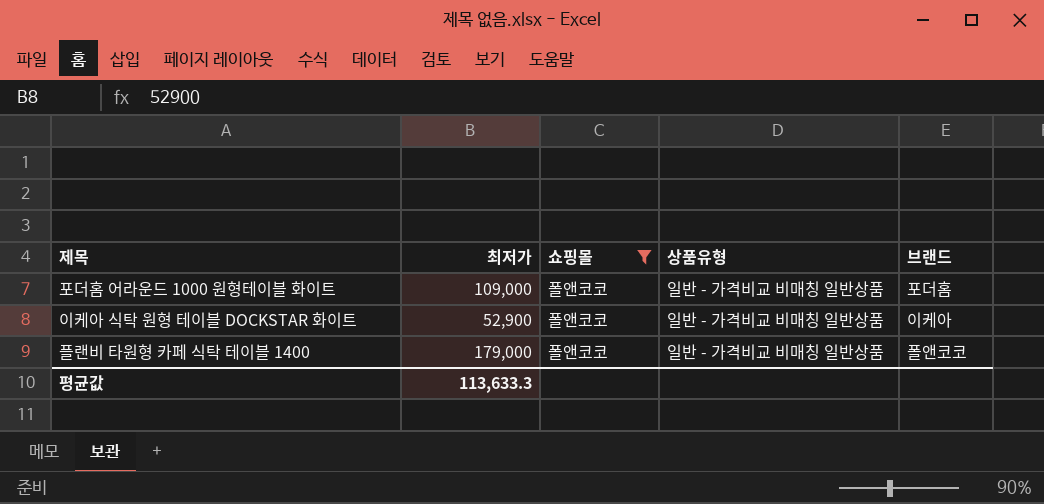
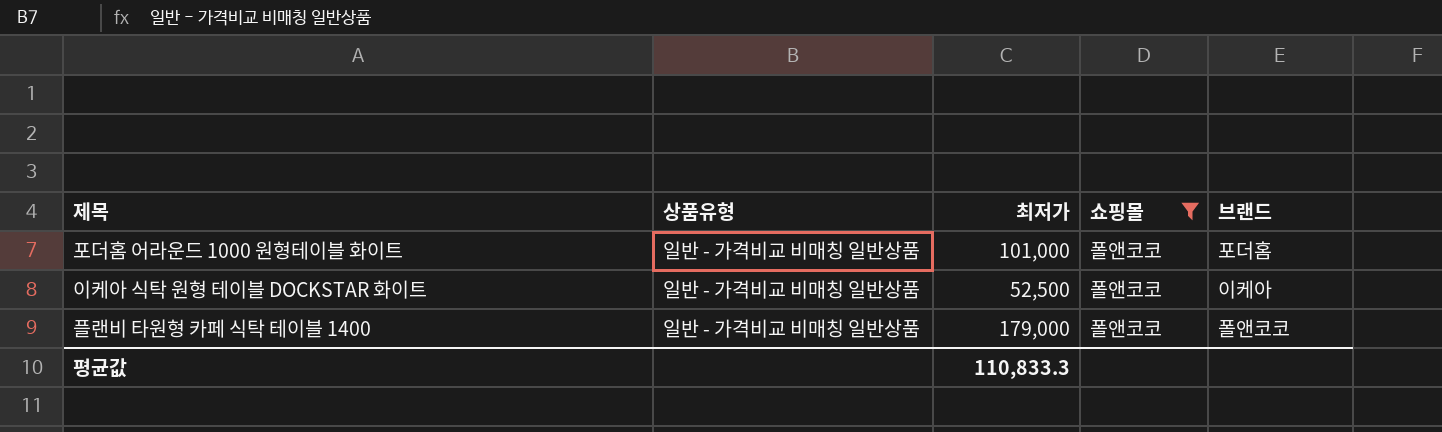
column 상품유형 | position: 4 -> 2
포더홈 어라운드 1000 원형테이블 화이트 | 최저가: 109,000 -> 101,000
이케아 식탁 원형 테이블 DOCKSTAR 화이트 | 최저가: 52,900 -> 52,500
평균값 | 최저가: 113,633.3 -> 110,833.3

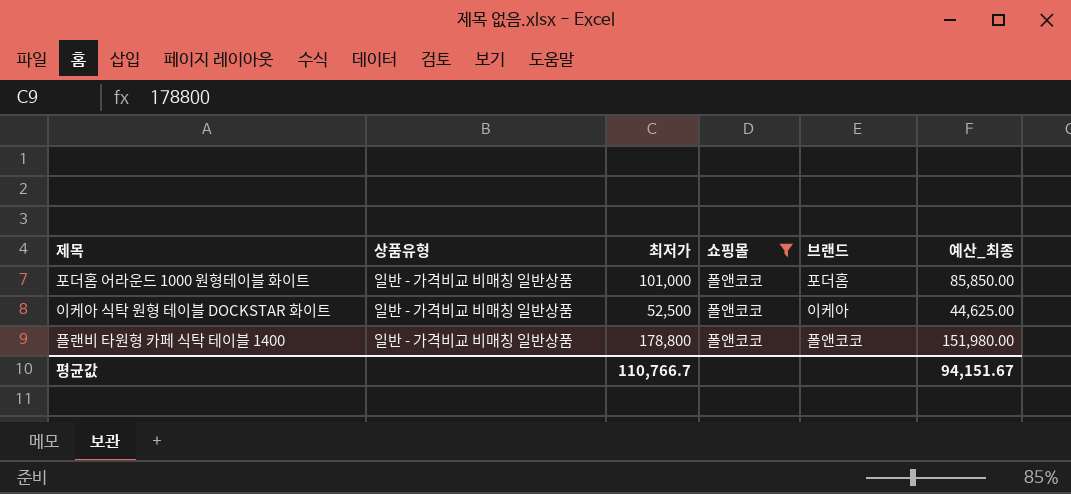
column 예산_최종 | formula: none -> [최저가] * 0.85
플랜비 타원형 카페 식탁 테이블 1400 | 최저가: 179,000 -> 178,800
평균값 | 최저가: 110,833.3 -> 110,766.7

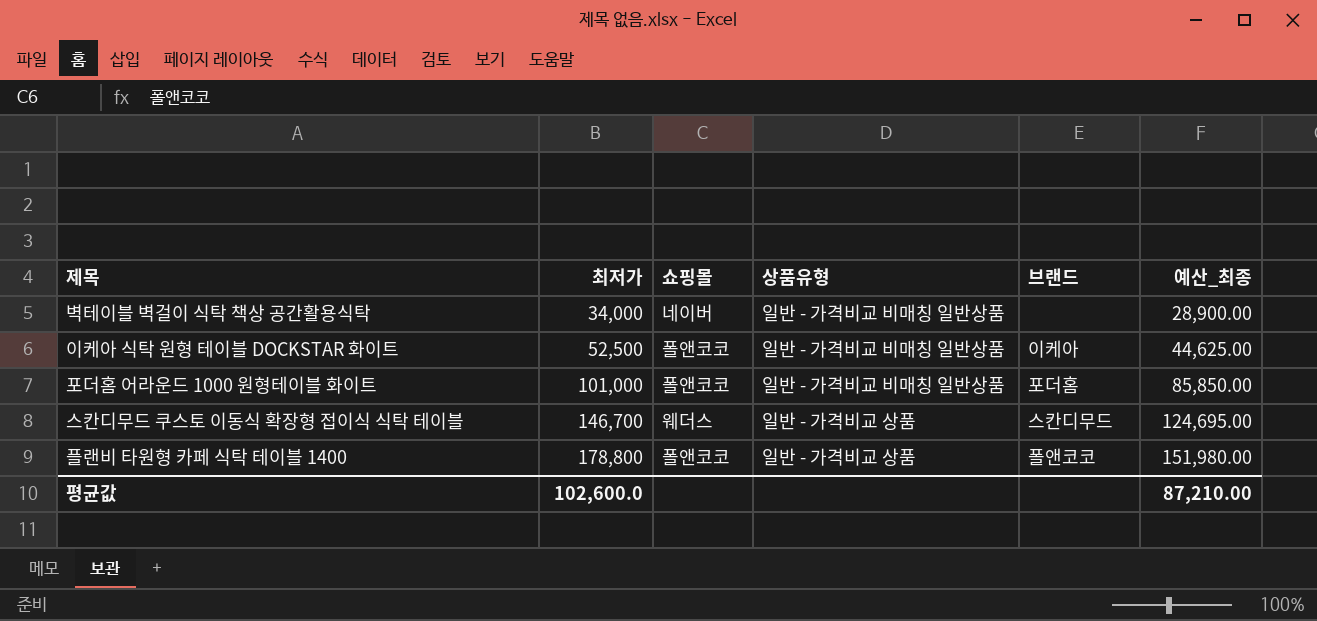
filter: 쇼핑몰 = 폴앤코코 -> none
row order: none -> 최저가 ascending
column 상품유형 | position: 2 -> 4
플랜비 타원형 카페 식탁 테이블 1400 | 상품유형: 일반 - 가격비교 비매칭 일반상품 -> 일반 - 가격비교 상품
평균값 | 최저가: 110,766.7 -> 102,600.0
평균값 | 예산_최종: 94,151.67 -> 87,210.00

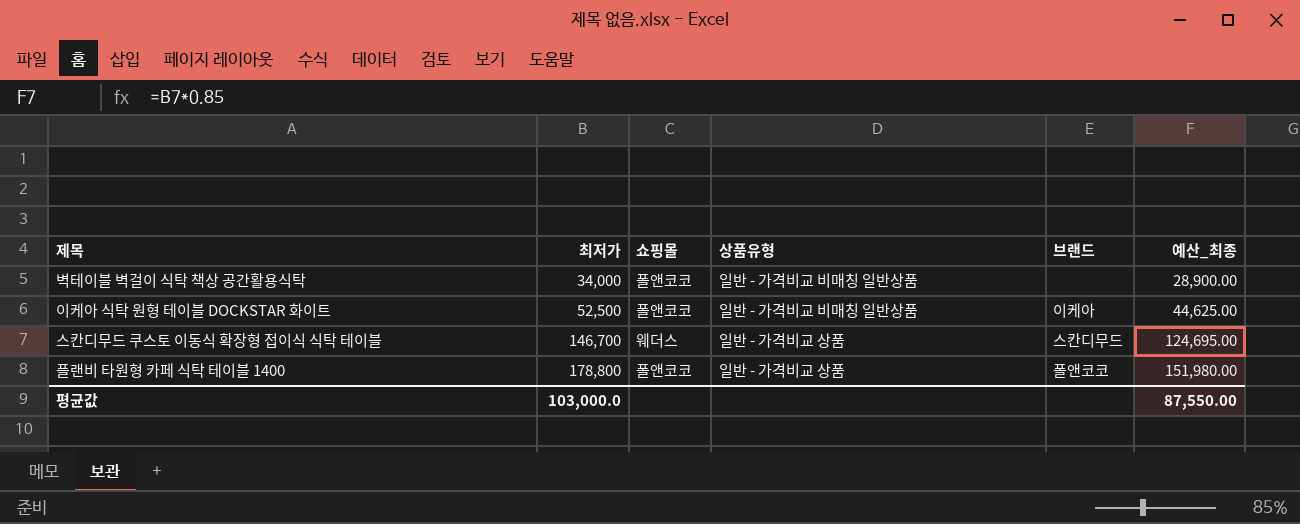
row 포더홈 어라운드 1000 원형테이블 화이트: 101,000 | 폴앤코코 | 일반 - 가격비교 비매칭 일반상품 | 포더홈 | 85,850.00 -> none
벽테이블 벽걸이 식탁 책상 공간활용식탁 | 쇼핑몰: 네이버 -> 폴앤코코
평균값 | 최저가: 102,600.0 -> 103,000.0
평균값 | 예산_최종: 87,210.00 -> 87,550.00

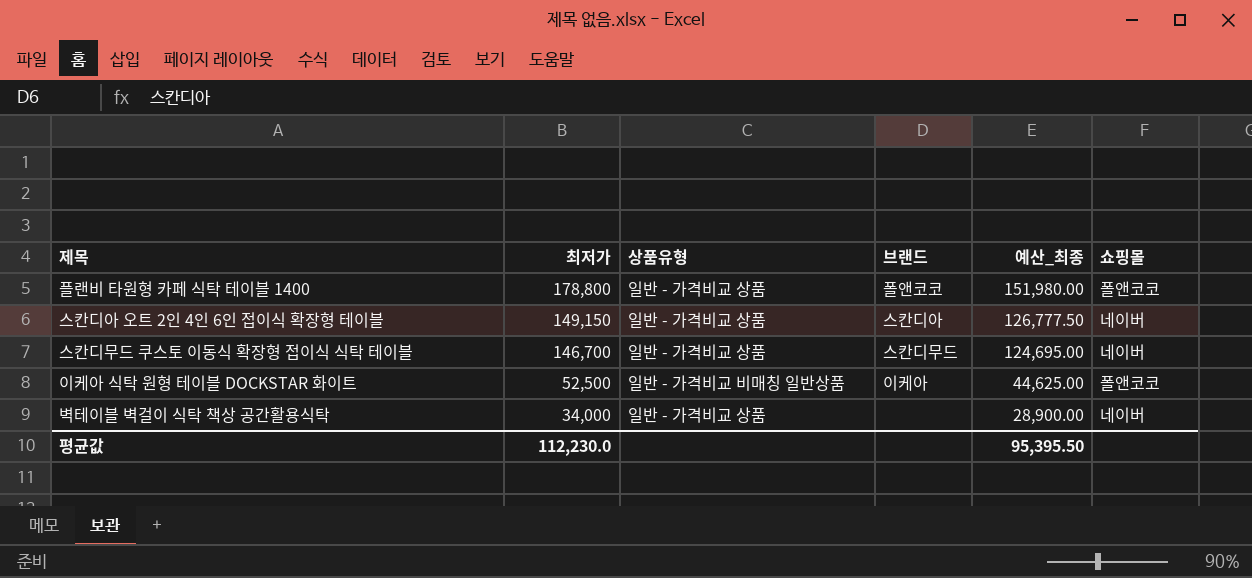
row order: 최저가 ascending -> 최저가 descending
column 쇼핑몰 | position: 3 -> 6
row 스칸디아 오트 2인 4인 6인 접이식 확장형 테이블: none -> 149,150 | 일반 - 가격비교 상품 | 스칸디아 | 126,777.50 | 네이버
스칸디무드 쿠스토 이동식 확장형 접이식 식탁 테이블 | 쇼핑몰: 웨더스 -> 네이버
벽테이블 벽걸이 식탁 책상 공간활용식탁 | 상품유형: 일반 - 가격비교 비매칭 일반상품 -> 일반 - 가격비교 상품
벽테이블 벽걸이 식탁 책상 공간활용식탁 | 쇼핑몰: 폴앤코코 -> 네이버
평균값 | 최저가: 103,000.0 -> 112,230.0
평균값 | 예산_최종: 87,550.00 -> 95,395.50

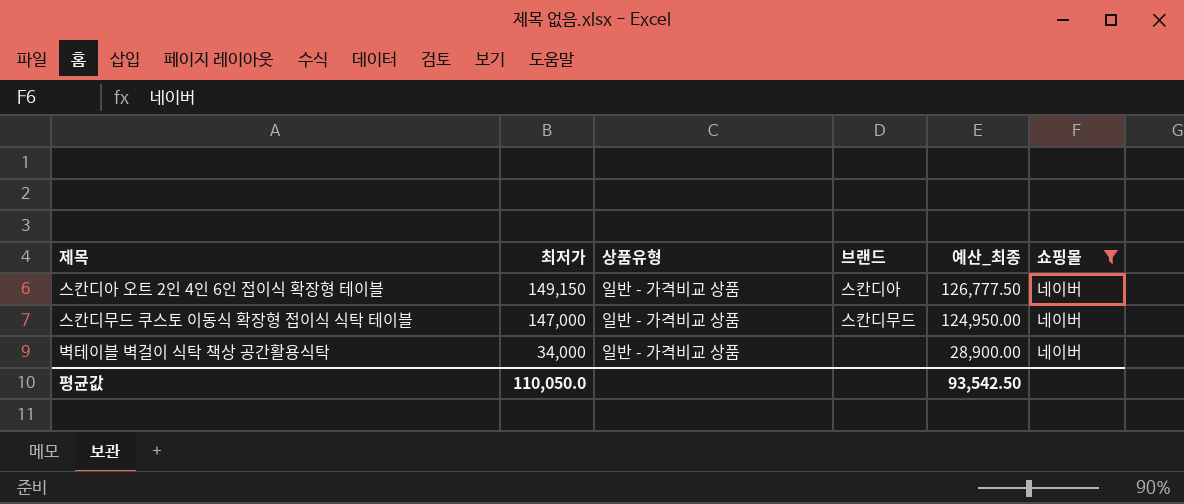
filter: none -> 쇼핑몰 = 네이버
스칸디무드 쿠스토 이동식 확장형 접이식 식탁 테이블 | 최저가: 146,700 -> 147,000
스칸디무드 쿠스토 이동식 확장형 접이식 식탁 테이블 | 예산_최종: 124,695.00 -> 124,950.00
평균값 | 최저가: 112,230.0 -> 110,050.0
평균값 | 예산_최종: 95,395.50 -> 93,542.50

